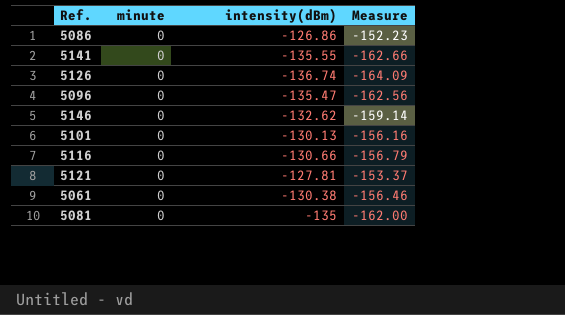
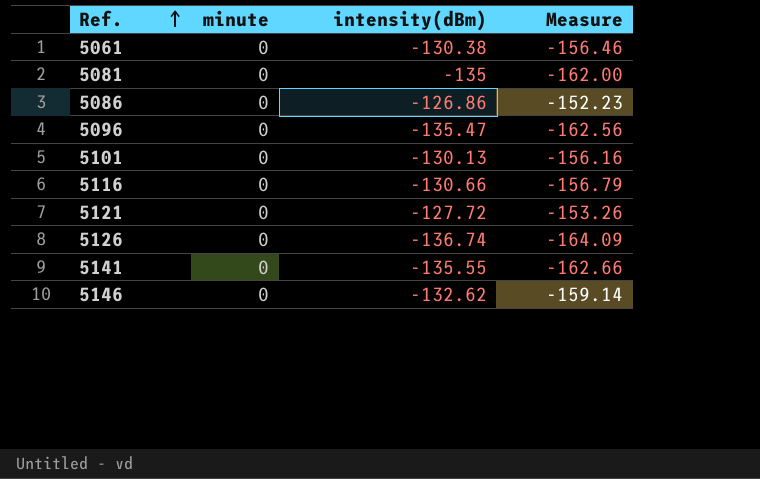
row order: none -> Ref. ascending
5121 | intensity(dBm): -127.81 -> -127.72
5121 | Measure: -153.37 -> -153.26

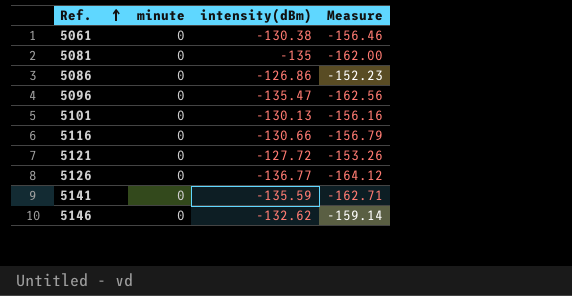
5126 | intensity(dBm): -136.74 -> -136.77
5126 | Measure: -164.09 -> -164.12
5141 | intensity(dBm): -135.55 -> -135.59
5141 | Measure: -162.66 -> -162.71

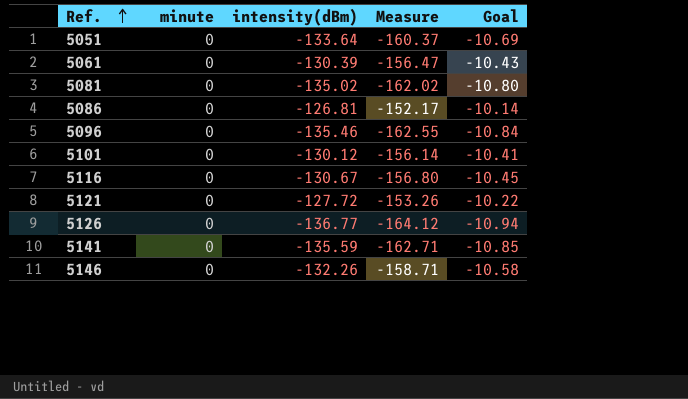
column Goal | formula: none -> [intensity(dBm)] * 0.08
row 5051: none -> 0 | -133.64 | -160.37 | -10.69
5061 | intensity(dBm): -130.38 -> -130.39
5061 | Measure: -156.46 -> -156.47
5081 | intensity(dBm): -135 -> -135.02
5081 | Measure: -162.00 -> -162.02
5086 | intensity(dBm): -126.86 -> -126.81
5086 | Measure: -152.23 -> -152.17
5096 | intensity(dBm): -135.47 -> -135.46
5096 | Measure: -162.56 -> -162.55
5101 | intensity(dBm): -130.13 -> -130.12
5101 | Measure: -156.16 -> -156.14
5116 | intensity(dBm): -130.66 -> -130.67
5116 | Measure: -156.79 -> -156.80
5146 | intensity(dBm): -132.62 -> -132.26
5146 | Measure: -159.14 -> -158.71

